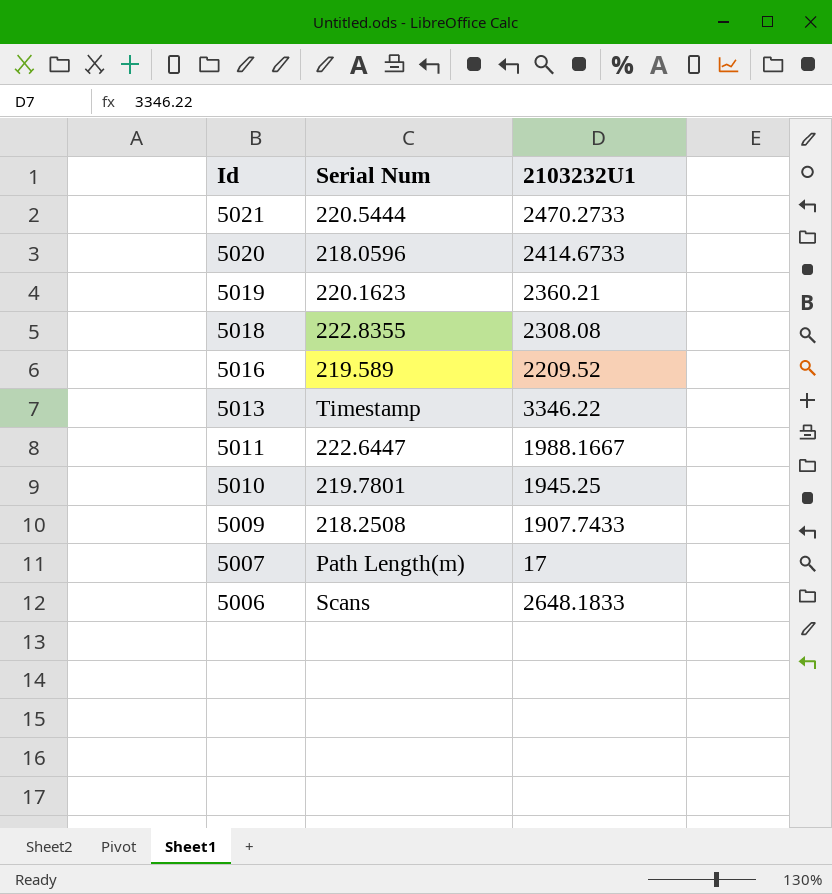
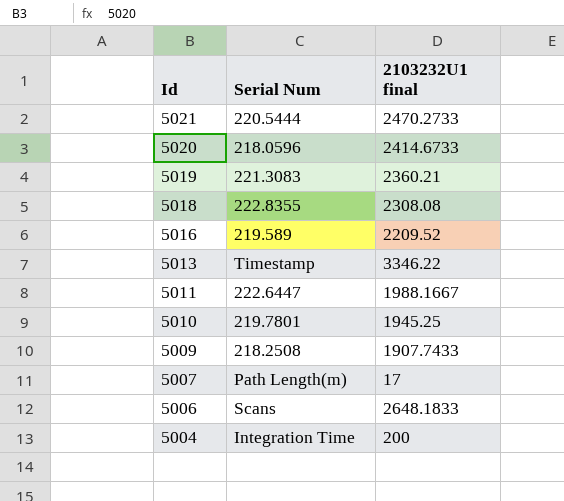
column name: 2103232U1 -> 2103232U1 final
5019 | Serial Num: 220.1623 -> 221.3083
row 5004: none -> Integration Time | 200

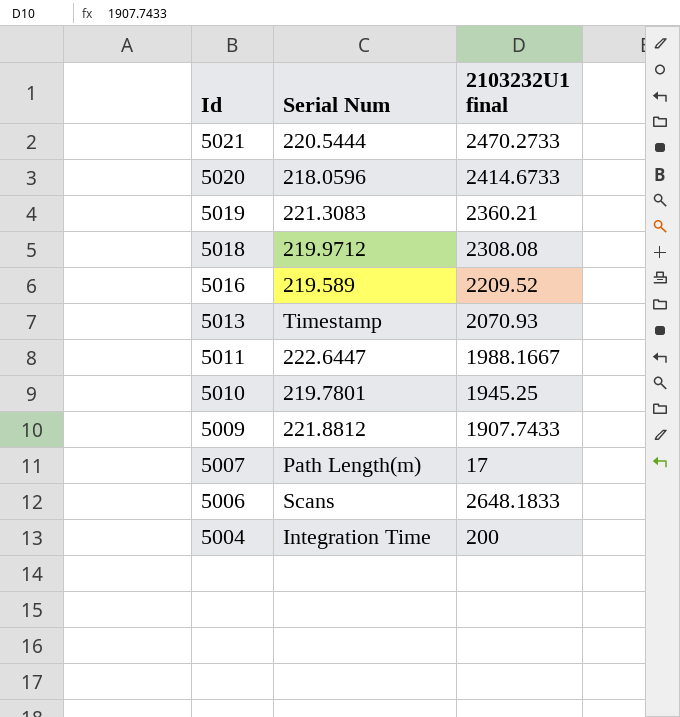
5018 | Serial Num: 222.8355 -> 219.9712
5013 | 2103232U1 final: 3346.22 -> 2070.93
5009 | Serial Num: 218.2508 -> 221.8812

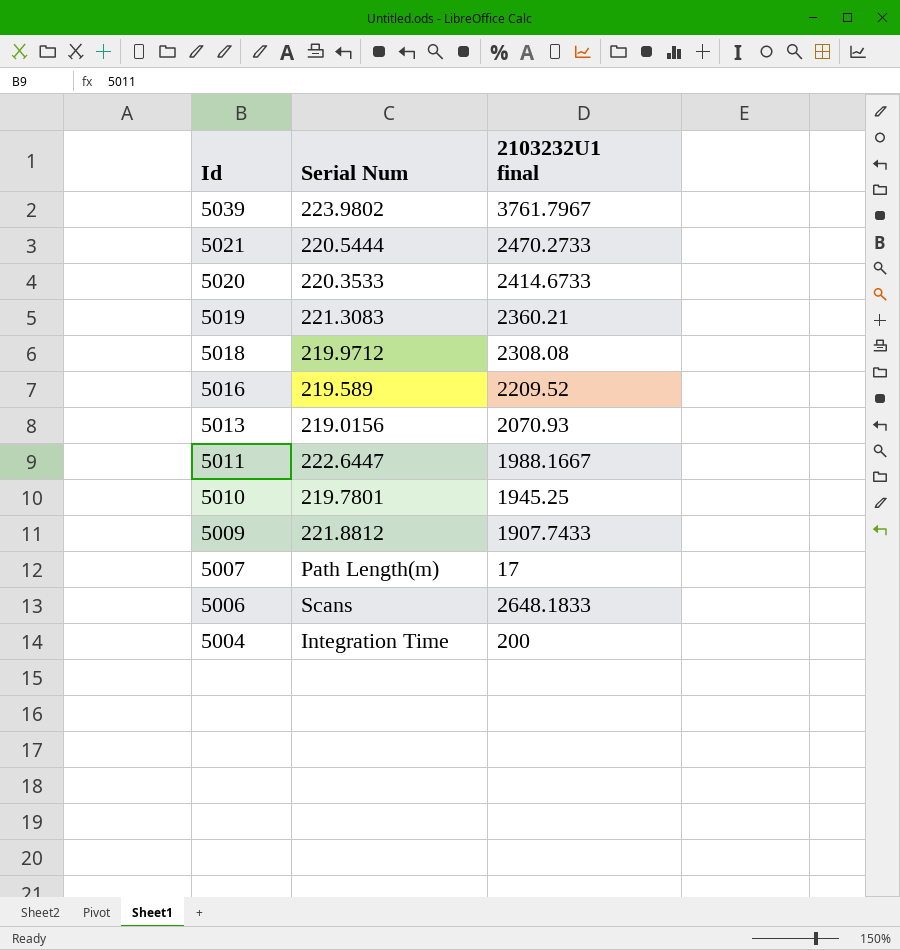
row 5039: none -> 223.9802 | 3761.7967
5020 | Serial Num: 218.0596 -> 220.3533
5013 | Serial Num: Timestamp -> 219.0156

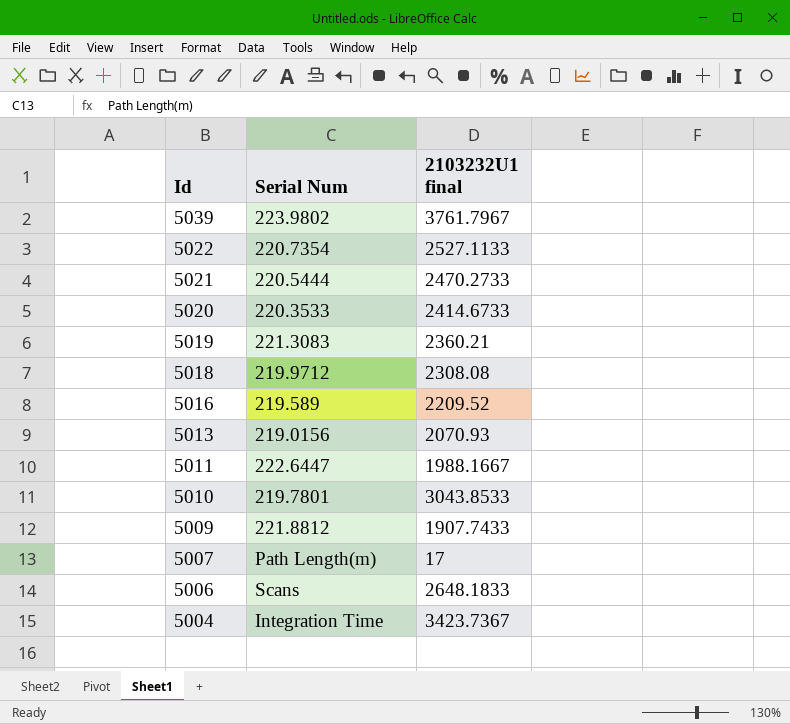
row 5022: none -> 220.7354 | 2527.1133
5010 | 2103232U1 final: 1945.25 -> 3043.8533
5004 | 2103232U1 final: 200 -> 3423.7367

